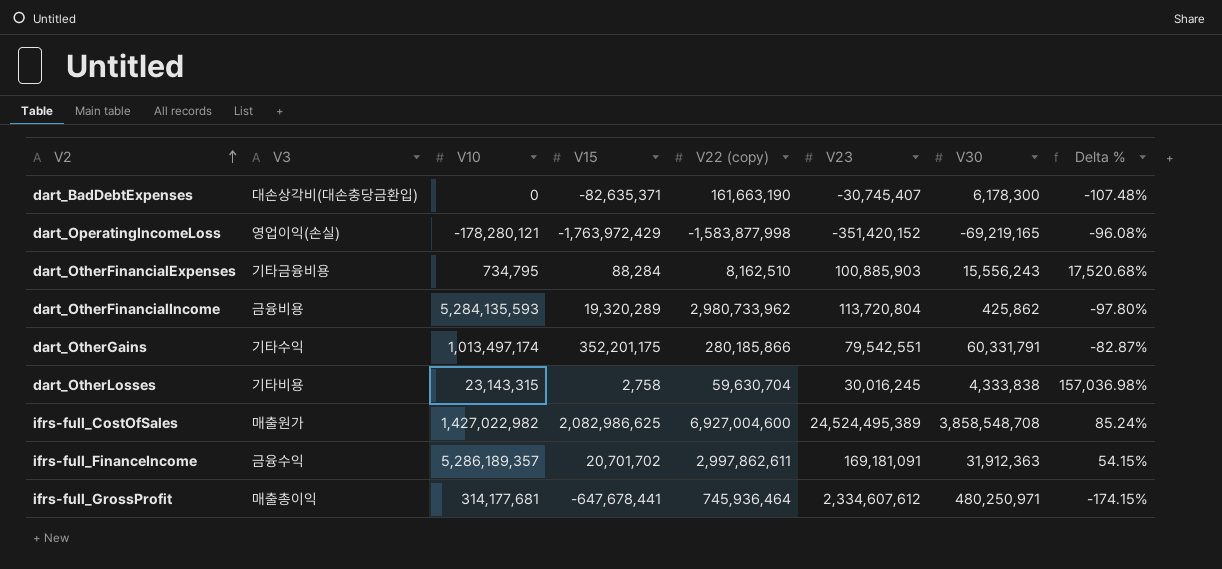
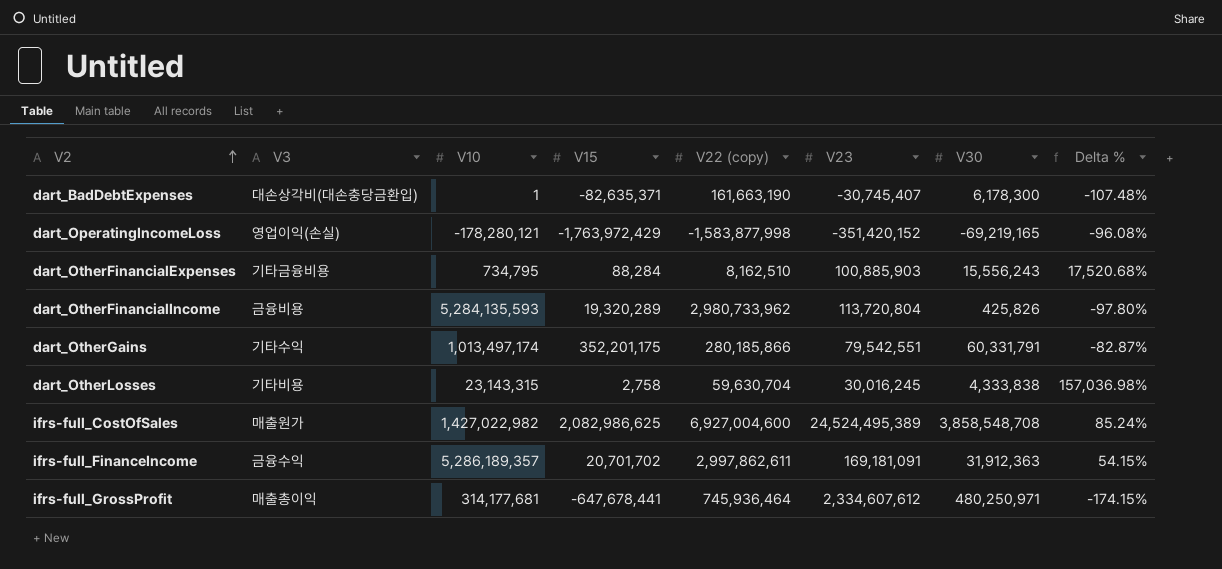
dart_BadDebtExpenses | V10: 0 -> 1
dart_OtherFinancialIncome | V30: 425,862 -> 425,826

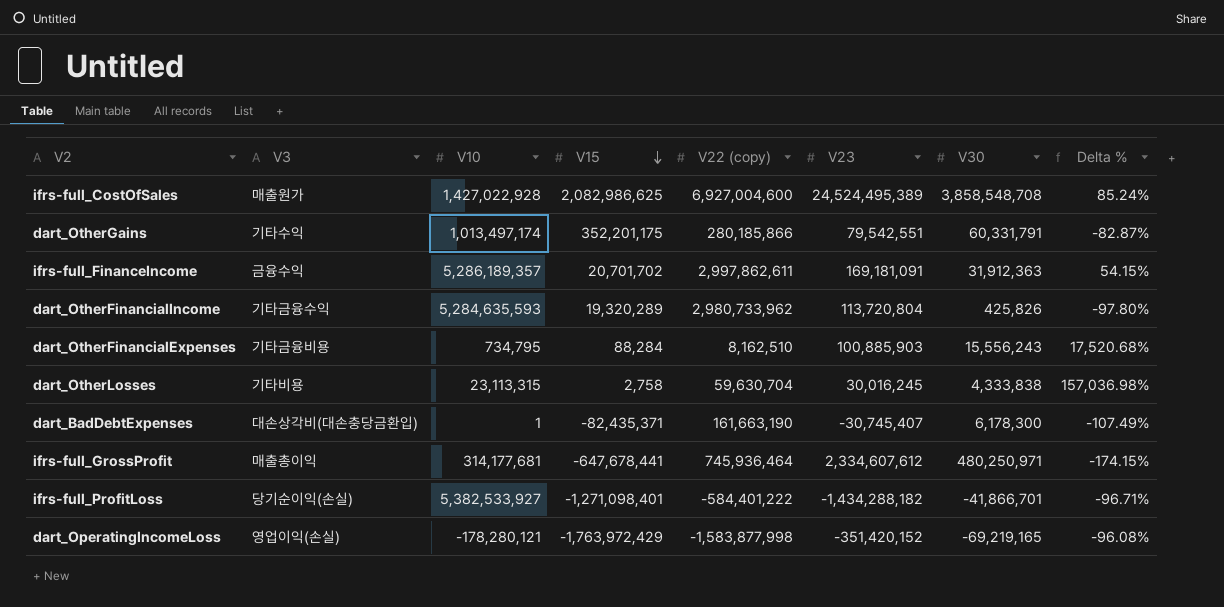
row order: V2 ascending -> V15 descending
ifrs-full_CostOfSales | V10: 1,427,022,982 -> 1,427,022,928
dart_OtherFinancialIncome | V3: 금융비용 -> 기타금융수익
dart_OtherFinancialIncome | V10: 5,284,135,593 -> 5,284,635,593
dart_OtherLosses | V10: 23,143,315 -> 23,113,315
dart_BadDebtExpenses | V15: -82,635,371 -> -82,435,371
dart_BadDebtExpenses | Delta %: -107.48% -> -107.49%
row ifrs-full_ProfitLoss: none -> 당기순이익(손실) | 5,382,533,927 | -1,271,098,401 | -584,401,222 | -1,434,288,182 | -41,866,701 | -96.71%

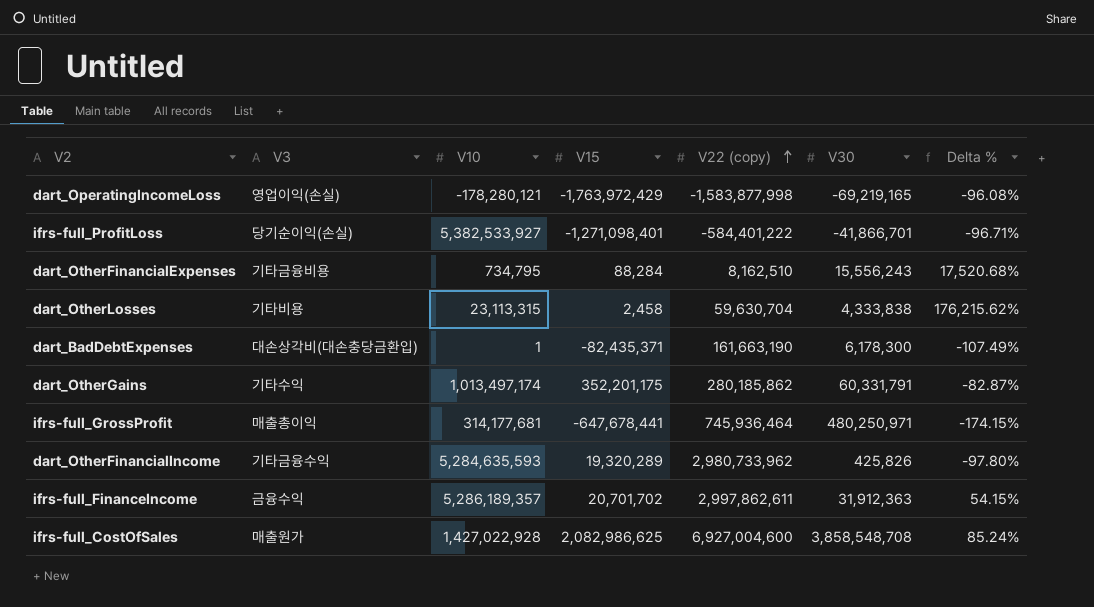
row order: V15 descending -> V22 (copy) ascending
column V23 | position: 6 -> none
dart_OtherLosses | V15: 2,758 -> 2,458
dart_OtherLosses | Delta %: 157,036.98% -> 176,215.62%
dart_OtherGains | V22 (copy): 280,185,866 -> 280,185,862

